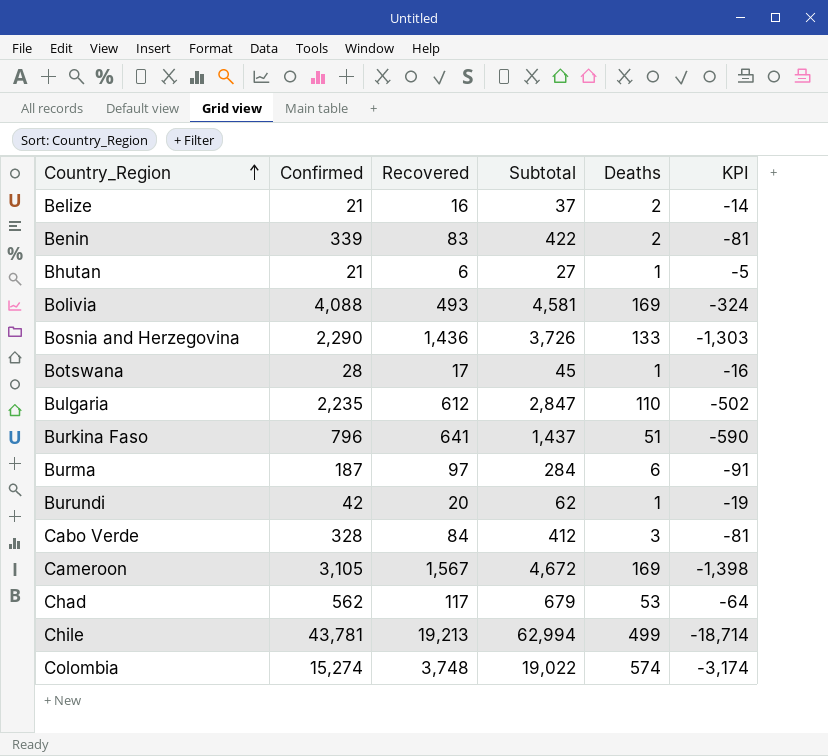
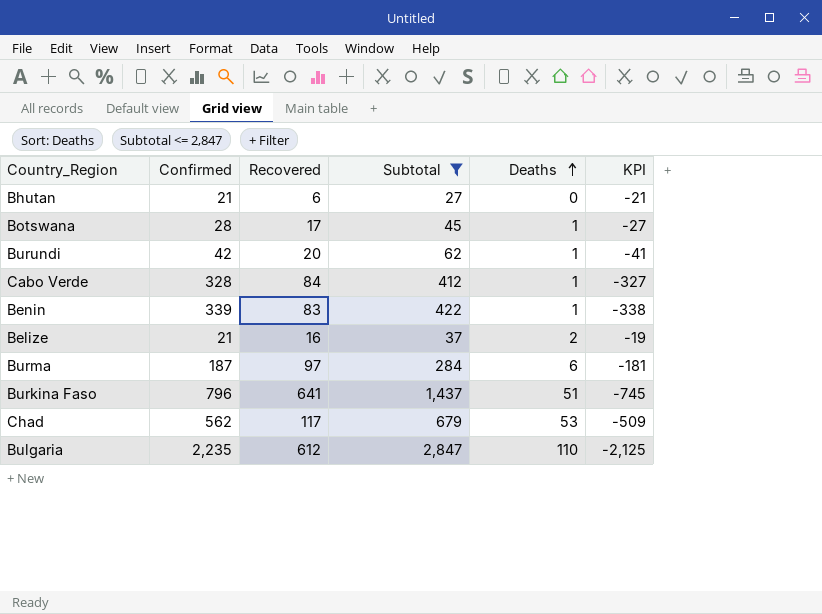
filter: none -> Subtotal <= 2,847
row order: Country_Region ascending -> Deaths ascending
column KPI | formula: [Deaths] - [Recovered] -> [Deaths] - [Confirmed]
Bhutan | Deaths: 1 -> 0
Cabo Verde | Deaths: 3 -> 1
Benin | Deaths: 2 -> 1

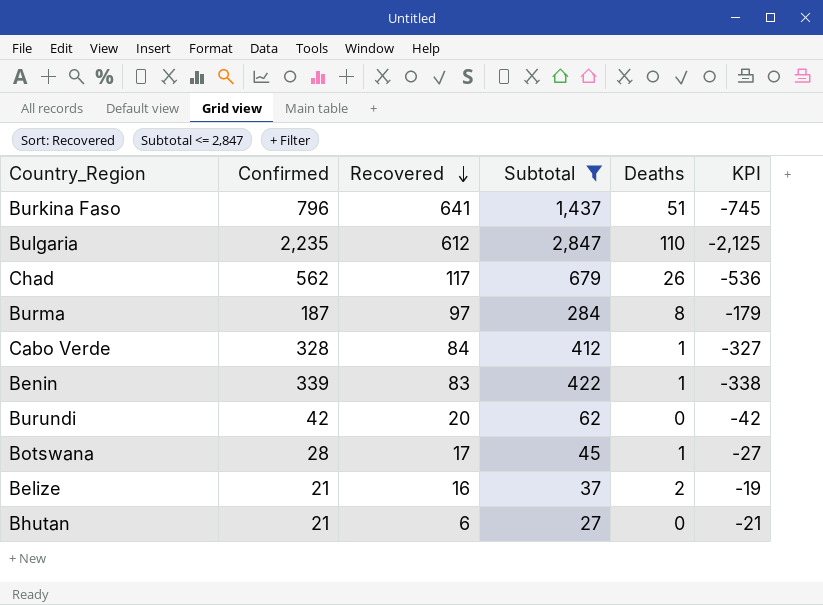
row order: Deaths ascending -> Recovered descending
Chad | Deaths: 53 -> 26
Chad | KPI: -509 -> -536
Burma | Deaths: 6 -> 8
Burma | KPI: -181 -> -179
Burundi | Deaths: 1 -> 0
Burundi | KPI: -41 -> -42

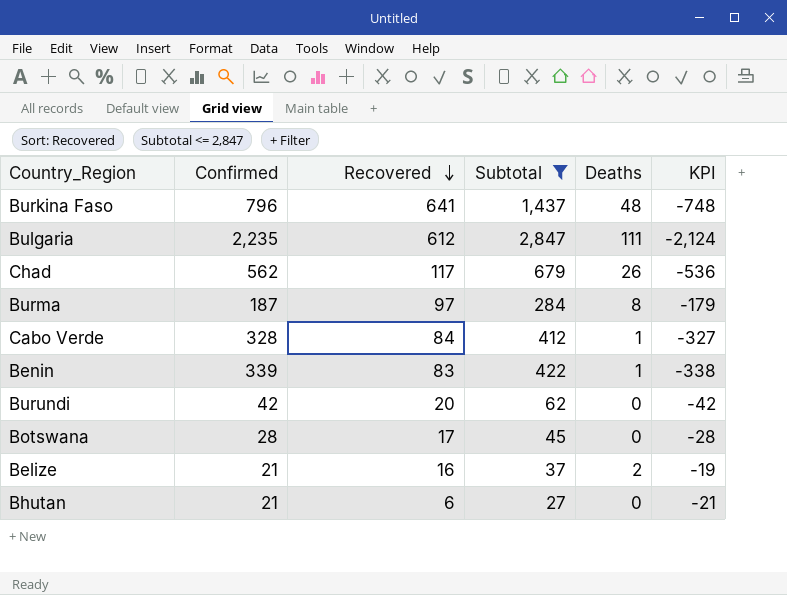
Burkina Faso | Deaths: 51 -> 48
Burkina Faso | KPI: -745 -> -748
Bulgaria | Deaths: 110 -> 111
Bulgaria | KPI: -2,125 -> -2,124
Botswana | Deaths: 1 -> 0
Botswana | KPI: -27 -> -28

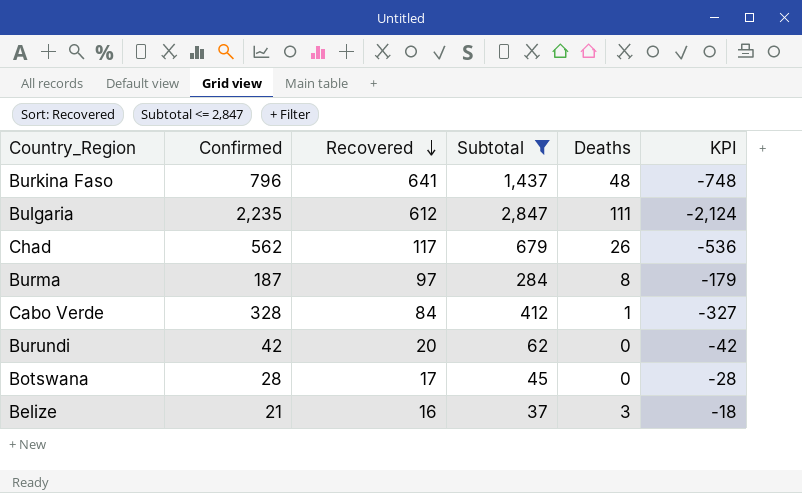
row Benin: 339 | 83 | 422 | 1 | -338 -> none
row Bhutan: 21 | 6 | 27 | 0 | -21 -> none
Belize | Deaths: 2 -> 3
Belize | KPI: -19 -> -18

